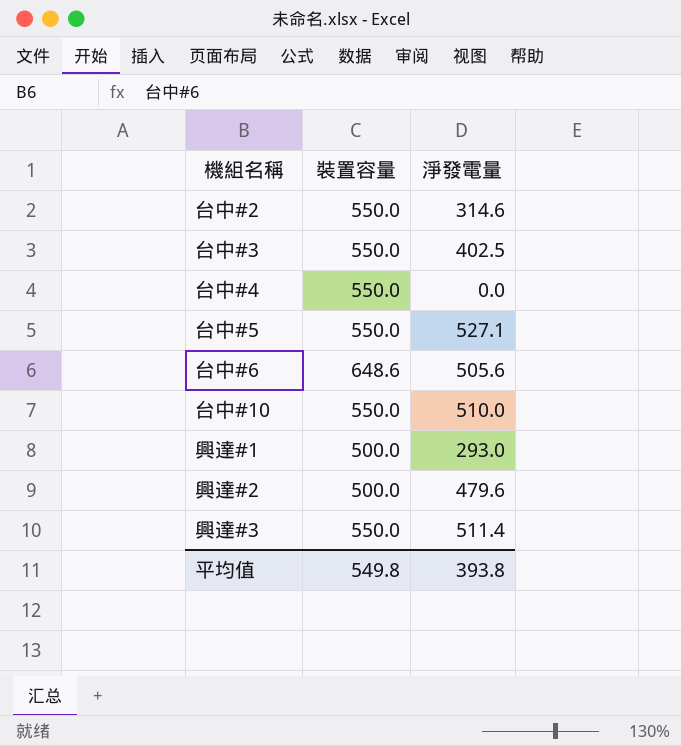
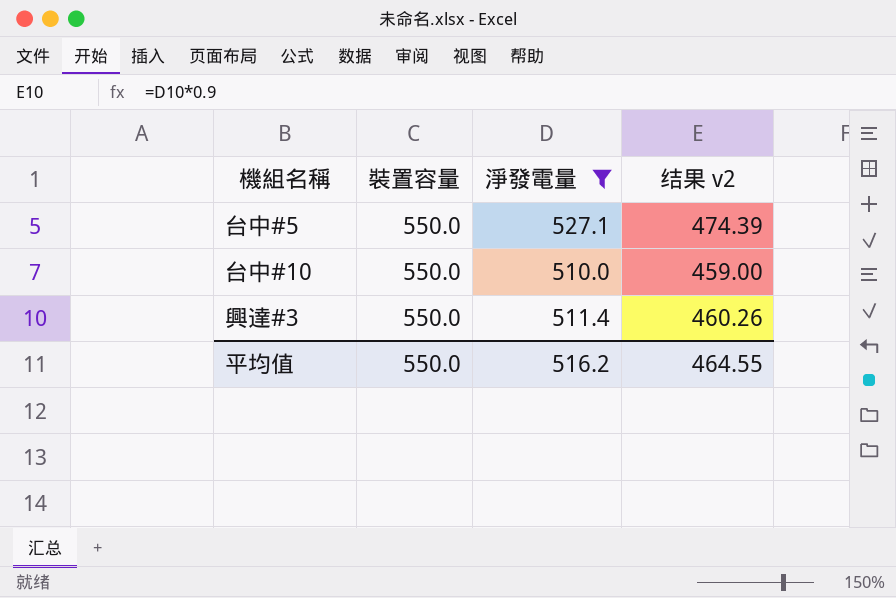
filter: none -> 淨發電量 >= 510.0
column 结果 v2 | formula: none -> [淨發電量] * 0.9
平均值 | 裝置容量: 549.8 -> 550.0
平均值 | 淨發電量: 393.8 -> 516.2

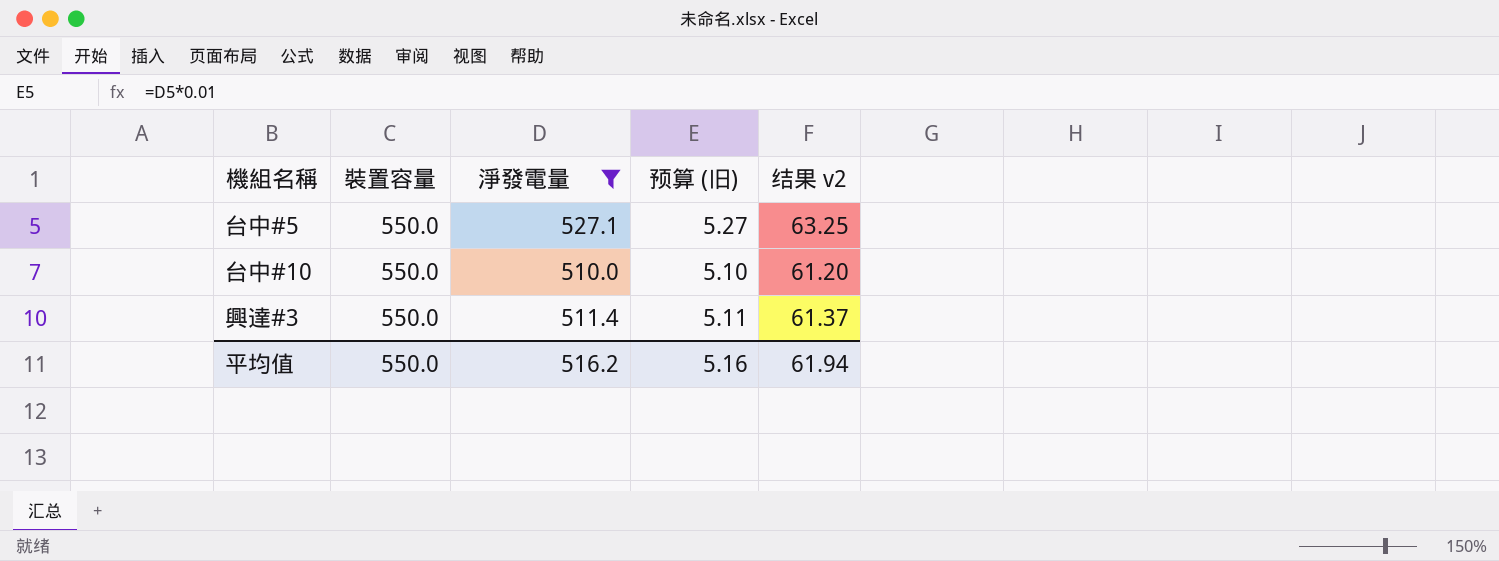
column 预算 (旧) | formula: none -> [淨發電量] * 0.01
column 结果 v2 | formula: [淨發電量] * 0.9 -> [淨發電量] * 0.12
平均值 | 结果 v2: 464.55 -> 61.94

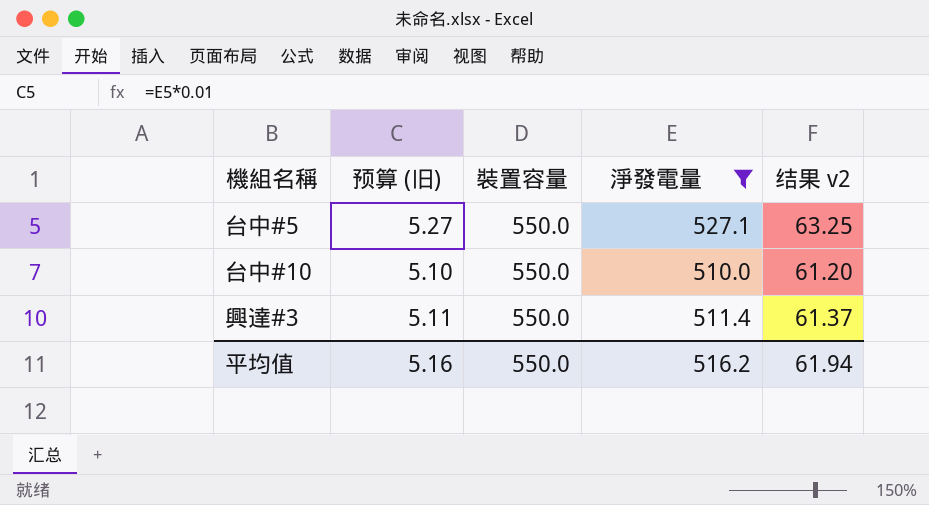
column 预算 (旧) | position: 4 -> 2

